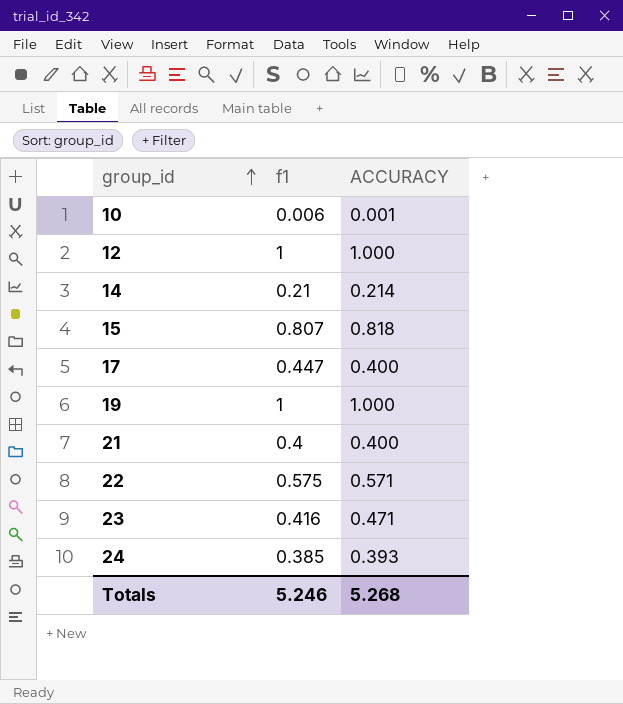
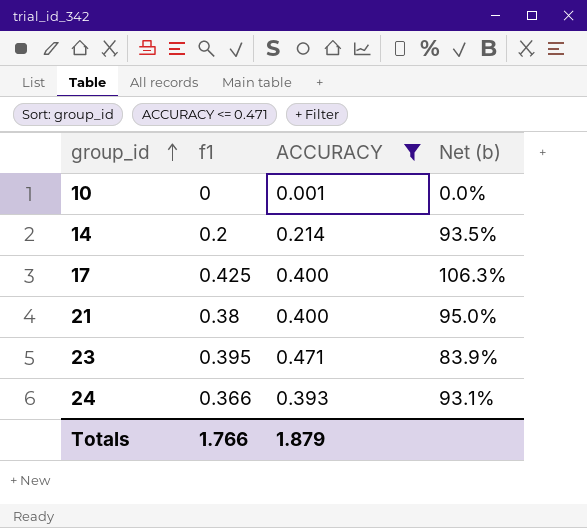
filter: none -> ACCURACY <= 0.471
column Net (b) | formula: none -> [f1] / [ACCURACY]
10 | f1: 0.006 -> 0
14 | f1: 0.21 -> 0.2
17 | f1: 0.447 -> 0.425
21 | f1: 0.4 -> 0.38
23 | f1: 0.416 -> 0.395
24 | f1: 0.385 -> 0.366
Totals | f1: 5.246 -> 1.766
Totals | ACCURACY: 5.268 -> 1.879

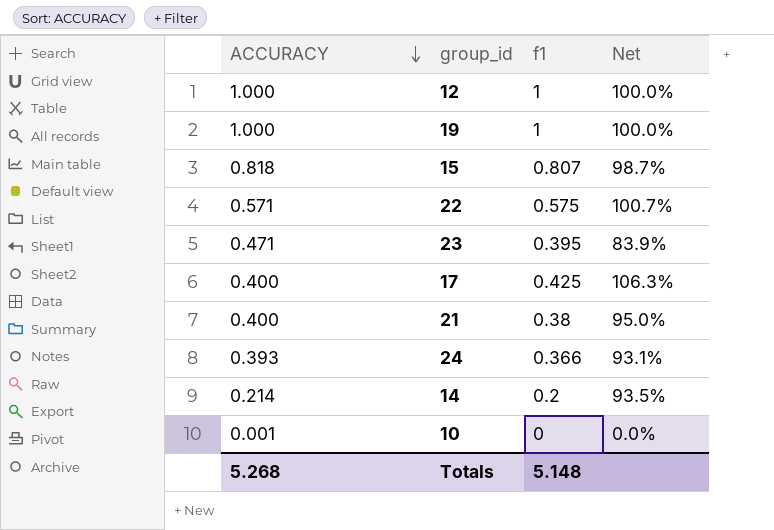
filter: ACCURACY <= 0.471 -> none
row order: group_id ascending -> ACCURACY descending
column ACCURACY | position: 3 -> 1
column name: Net (b) -> Net
Totals | ACCURACY: 1.879 -> 5.268
Totals | f1: 1.766 -> 5.148

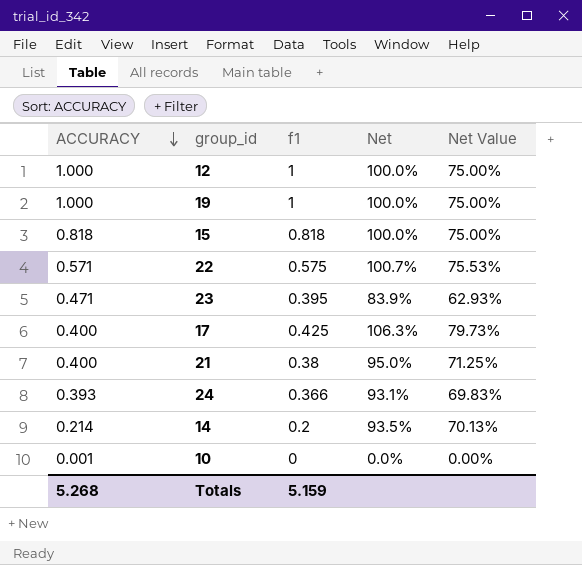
column Net Value | formula: none -> [Net] * 0.75
15 | f1: 0.807 -> 0.818
15 | Net: 98.7% -> 100.0%
Totals | f1: 5.148 -> 5.159

